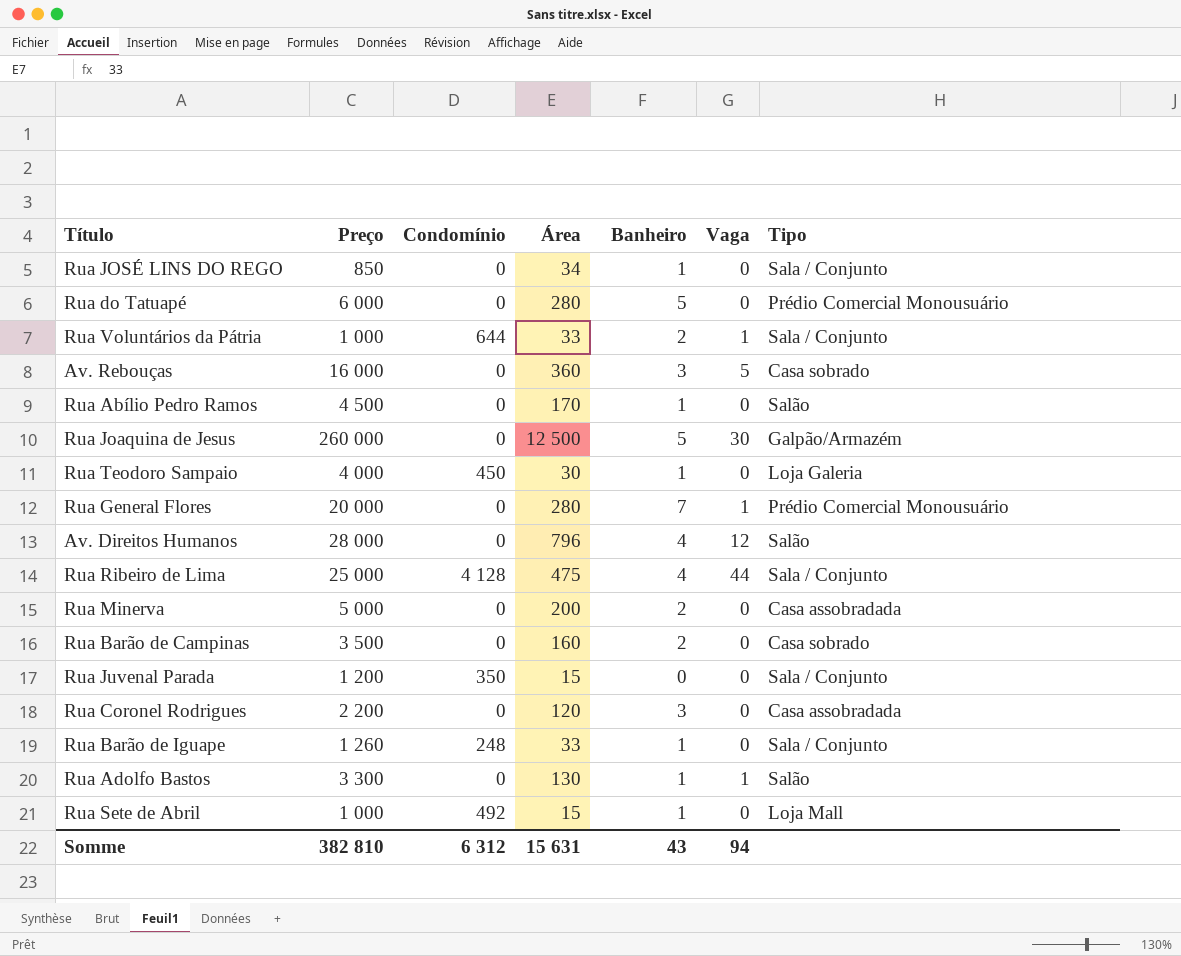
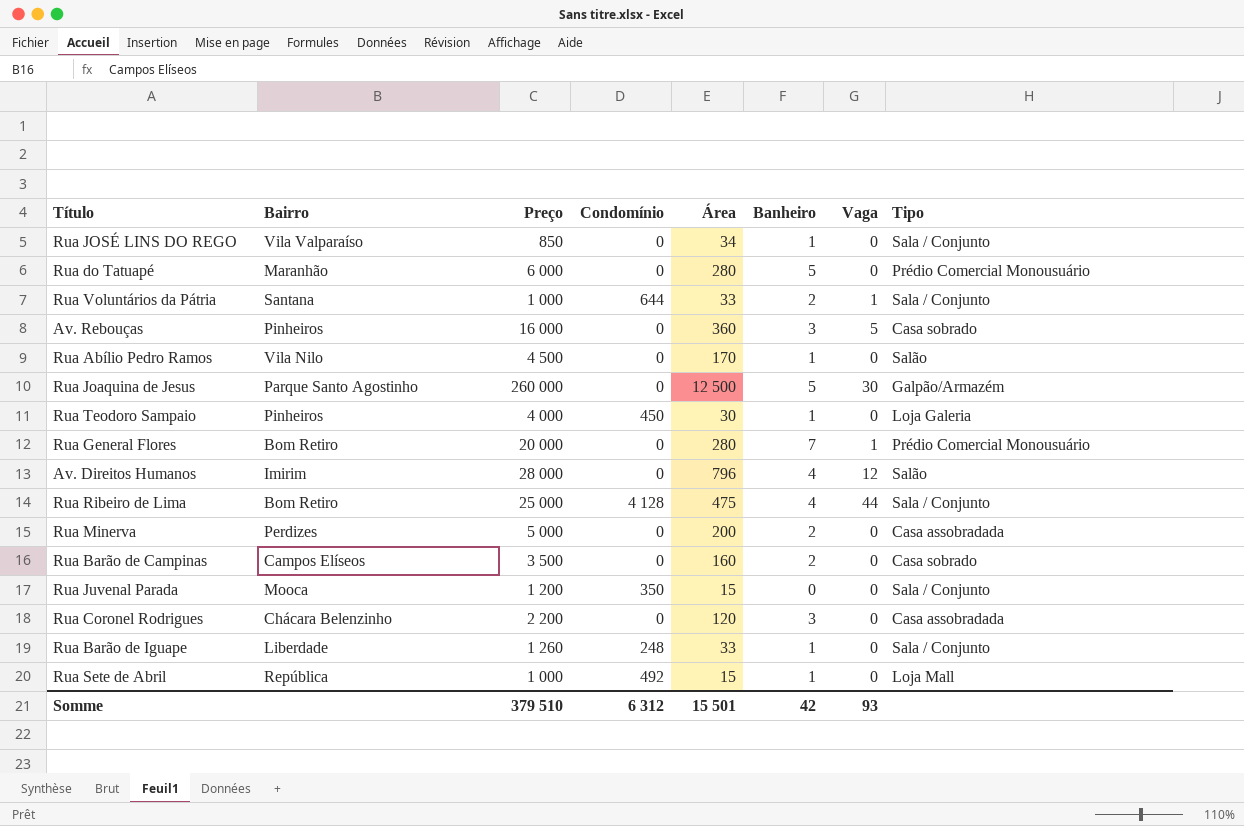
column Bairro | position: none -> 2
row Rua Adolfo Bastos: 3 300 | 0 | 130 | 1 | 1 | Salão -> none
Somme | Preço: 382 810 -> 379 510
Somme | Área: 15 631 -> 15 501
Somme | Banheiro: 43 -> 42
Somme | Vaga: 94 -> 93

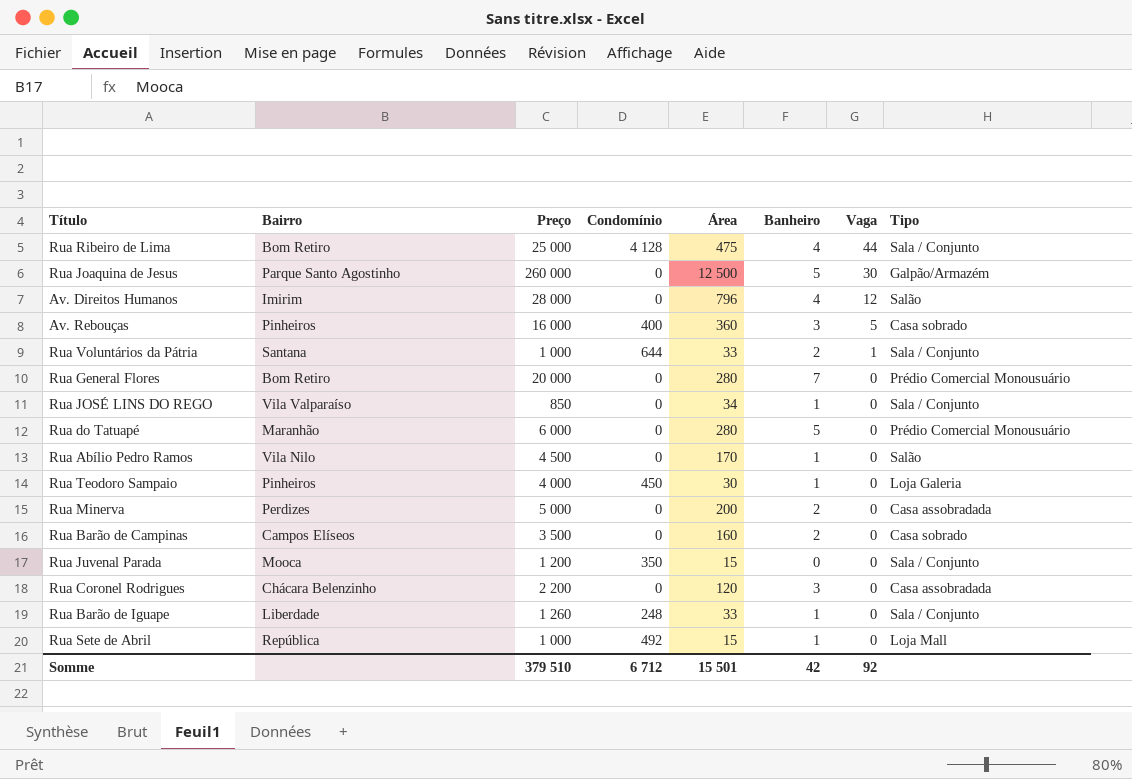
row order: none -> Vaga descending
Av. Rebouças | Condomínio: 0 -> 400
Rua General Flores | Vaga: 1 -> 0
Somme | Condomínio: 6 312 -> 6 712
Somme | Vaga: 93 -> 92

